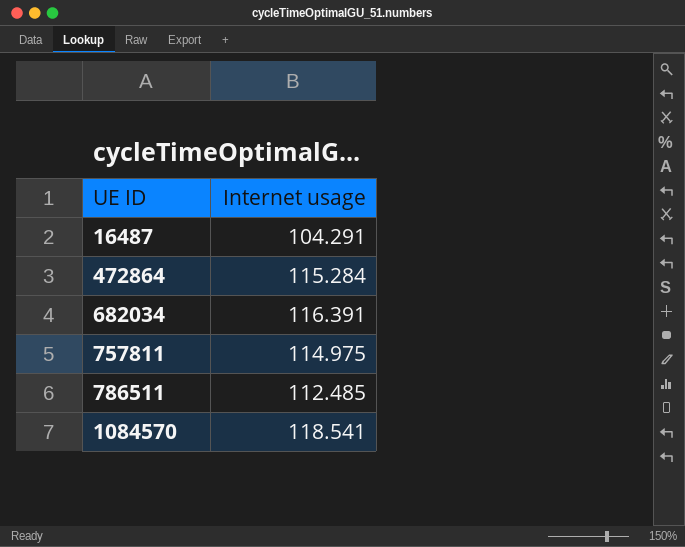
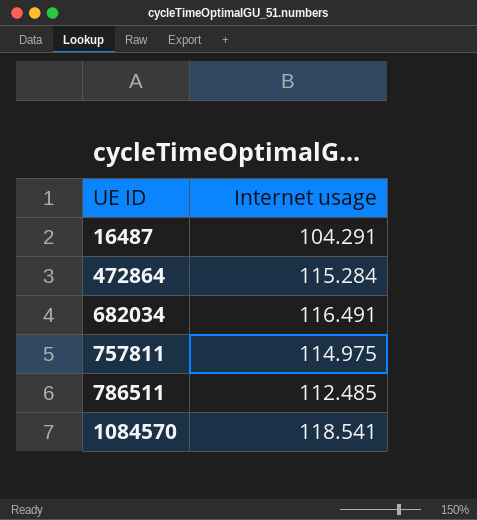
682034 | Internet usage: 116.391 -> 116.491

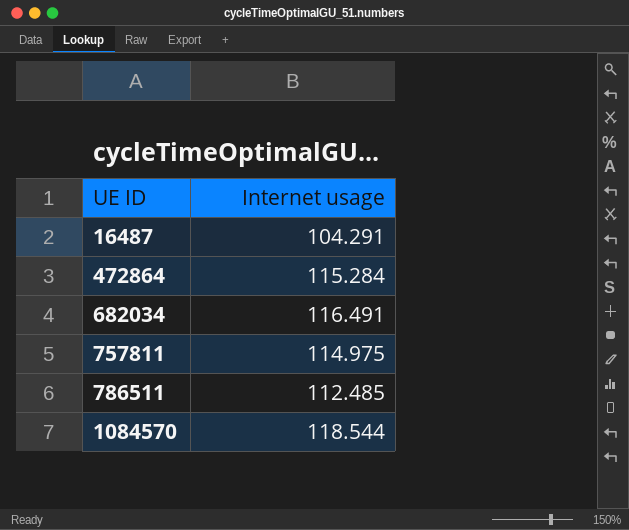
1084570 | Internet usage: 118.541 -> 118.544

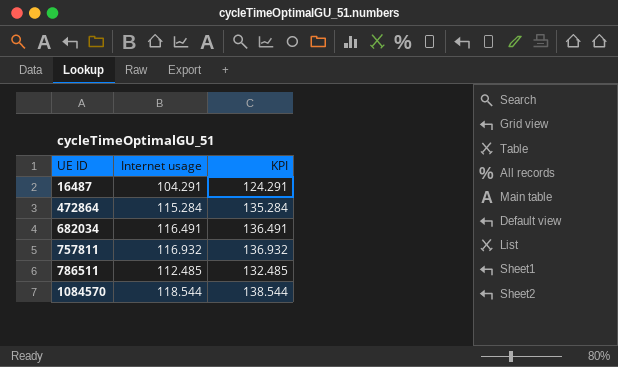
column KPI | formula: none -> [Internet usage] + 20
757811 | Internet usage: 114.975 -> 116.932

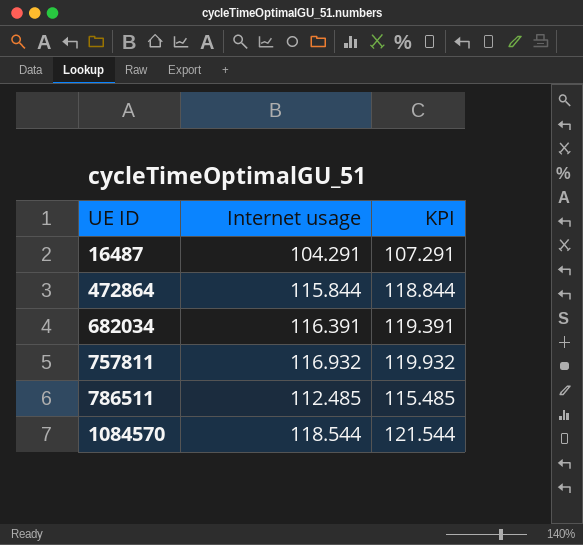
column KPI | formula: [Internet usage] + 20 -> [Internet usage] + 3
472864 | Internet usage: 115.284 -> 115.844
682034 | Internet usage: 116.491 -> 116.391

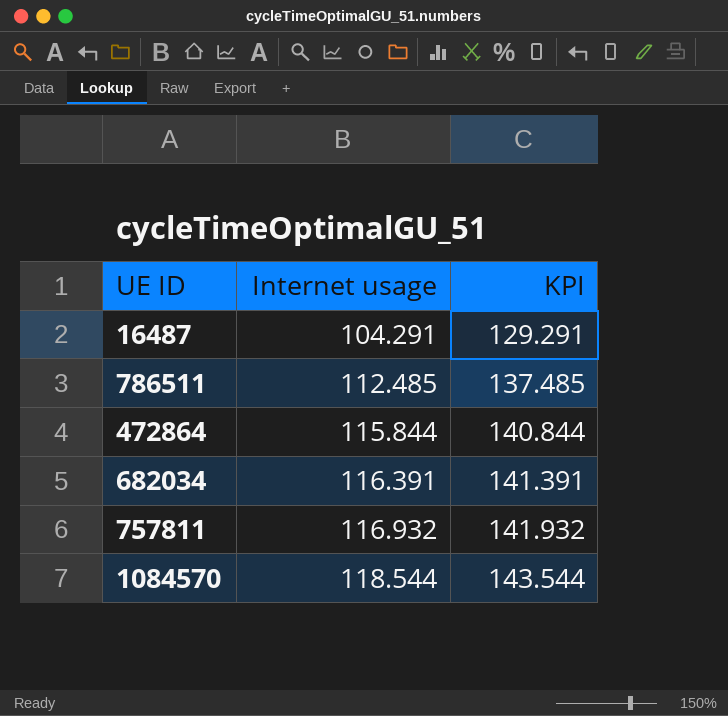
row order: UE ID ascending -> Internet usage ascending
column KPI | formula: [Internet usage] + 3 -> [Internet usage] + 25

